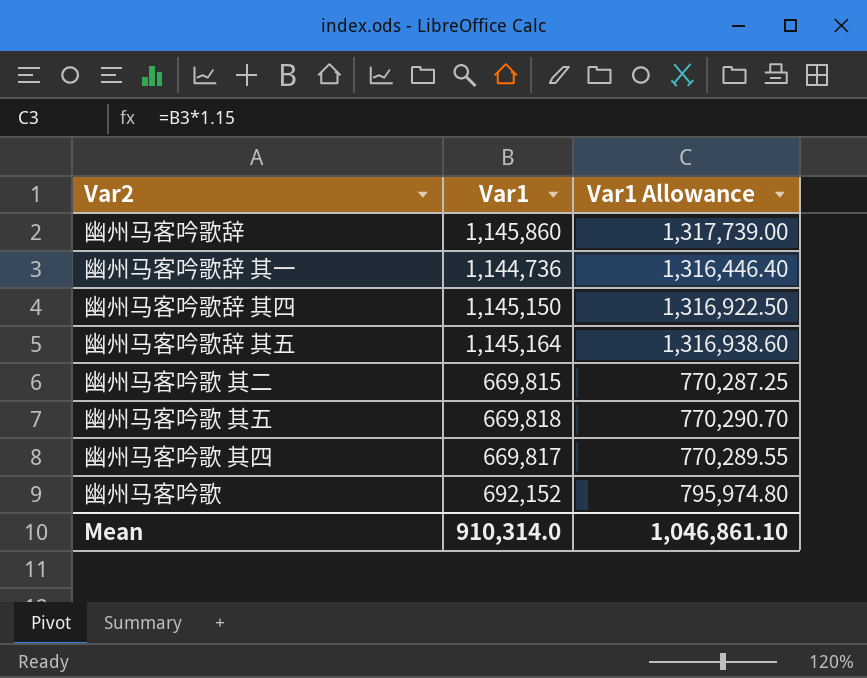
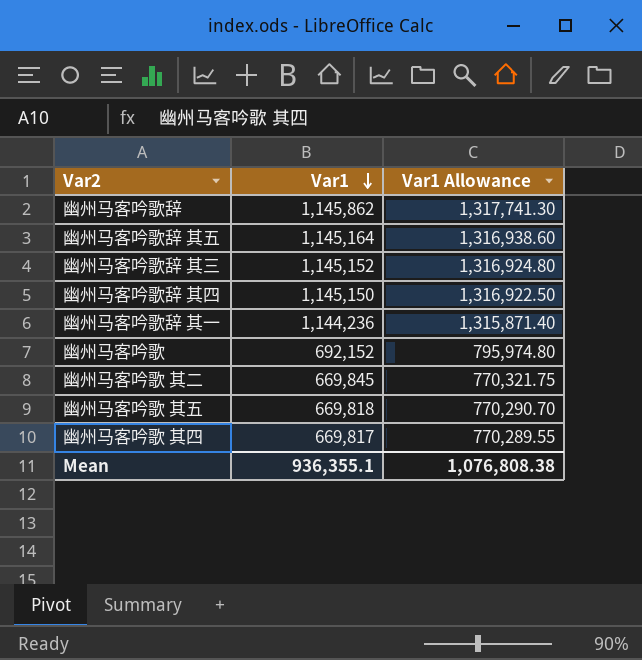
row order: none -> Var1 descending
幽州马客吟歌辞 | Var1: 1,145,860 -> 1,145,862
幽州马客吟歌辞 | Var1 Allowance: 1,317,739.00 -> 1,317,741.30
row 幽州马客吟歌辞 其三: none -> 1,145,152 | 1,316,924.80
幽州马客吟歌辞 其一 | Var1: 1,144,736 -> 1,144,236
幽州马客吟歌辞 其一 | Var1 Allowance: 1,316,446.40 -> 1,315,871.40
幽州马客吟歌 其二 | Var1: 669,815 -> 669,845
幽州马客吟歌 其二 | Var1 Allowance: 770,287.25 -> 770,321.75
Mean | Var1: 910,314.0 -> 936,355.1
Mean | Var1 Allowance: 1,046,861.10 -> 1,076,808.38

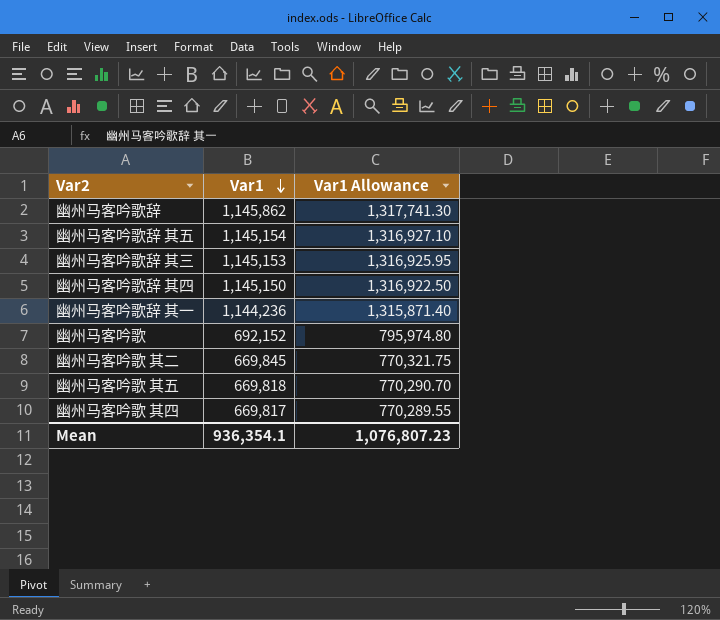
幽州马客吟歌辞 其五 | Var1: 1,145,164 -> 1,145,154
幽州马客吟歌辞 其五 | Var1 Allowance: 1,316,938.60 -> 1,316,927.10
幽州马客吟歌辞 其三 | Var1: 1,145,152 -> 1,145,153
幽州马客吟歌辞 其三 | Var1 Allowance: 1,316,924.80 -> 1,316,925.95
Mean | Var1: 936,355.1 -> 936,354.1
Mean | Var1 Allowance: 1,076,808.38 -> 1,076,807.23

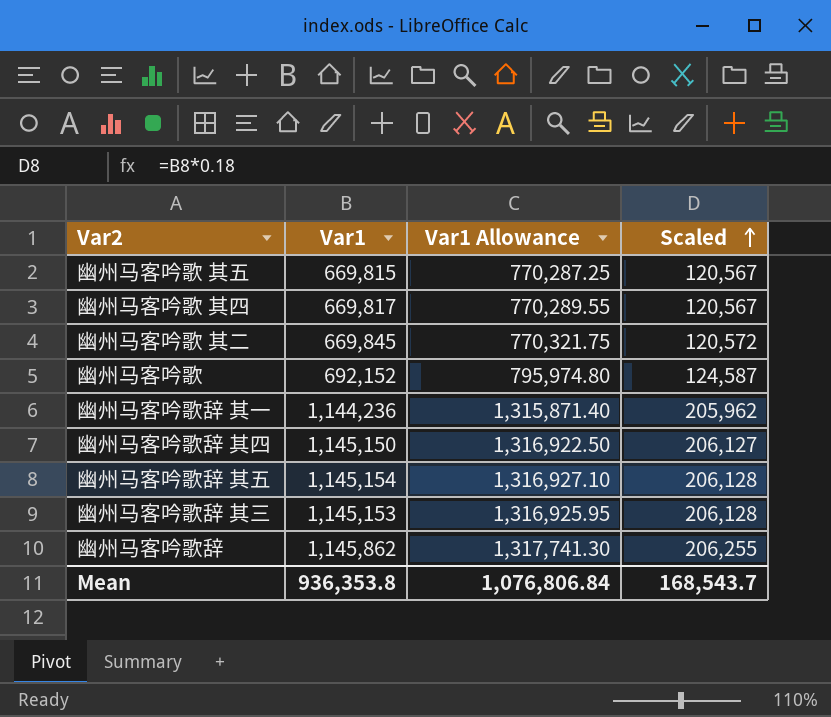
row order: Var1 descending -> Scaled ascending
column Scaled | formula: none -> [Var1] * 0.18
幽州马客吟歌 其五 | Var1: 669,818 -> 669,815
幽州马客吟歌 其五 | Var1 Allowance: 770,290.70 -> 770,287.25
Mean | Var1: 936,354.1 -> 936,353.8
Mean | Var1 Allowance: 1,076,807.23 -> 1,076,806.84

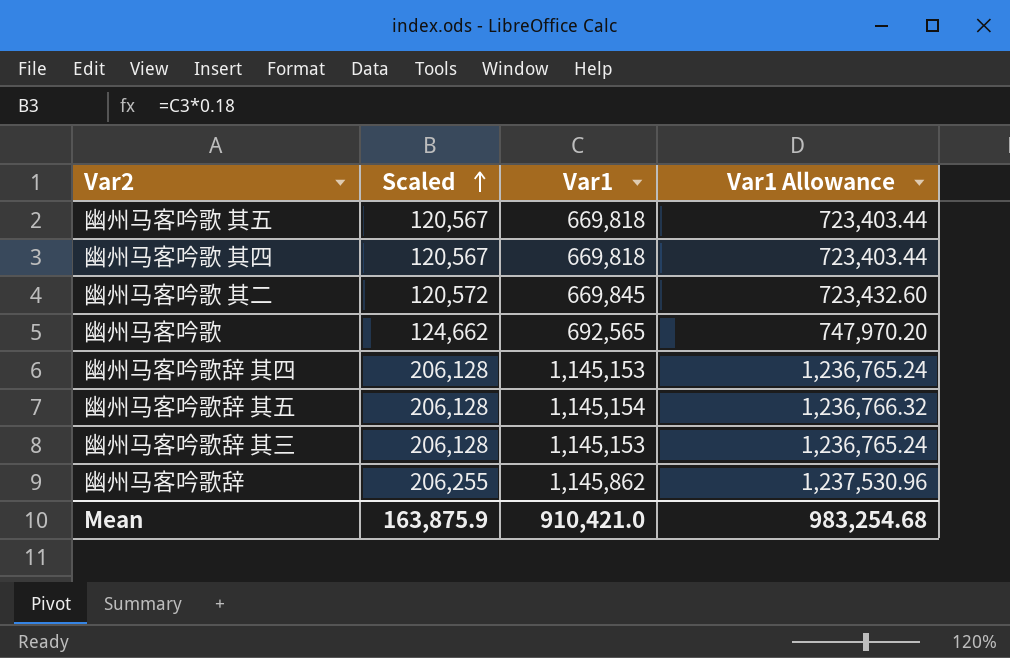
column Scaled | position: 4 -> 2
column Var1 Allowance | formula: [Var1] * 1.15 -> [Var1] * 1.08
row 幽州马客吟歌辞 其一: 1,144,236 | 1,315,871.40 | 205,962 -> none
幽州马客吟歌 其五 | Var1: 669,815 -> 669,818
幽州马客吟歌 其四 | Var1: 669,817 -> 669,818
幽州马客吟歌 | Scaled: 124,587 -> 124,662
幽州马客吟歌 | Var1: 692,152 -> 692,565
幽州马客吟歌辞 其四 | Scaled: 206,127 -> 206,128
幽州马客吟歌辞 其四 | Var1: 1,145,150 -> 1,145,153
Mean | Scaled: 168,543.7 -> 163,875.9
Mean | Var1: 936,353.8 -> 910,421.0
Mean | Var1 Allowance: 1,076,806.84 -> 983,254.68

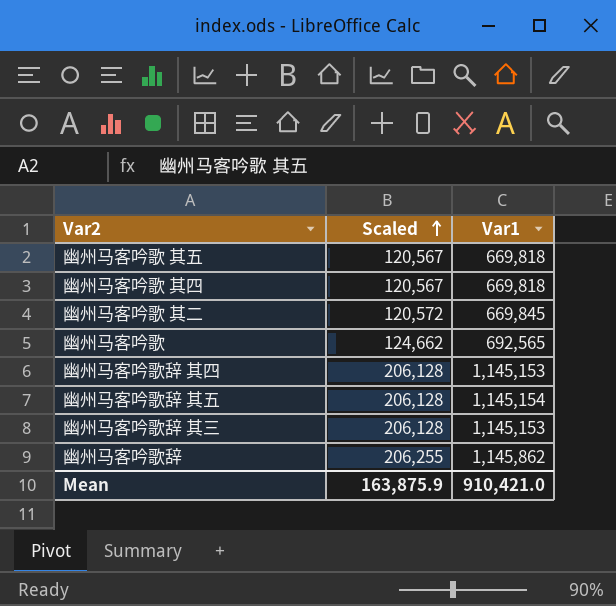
column Var1 Allowance | formula: [Var1] * 1.08 -> none

